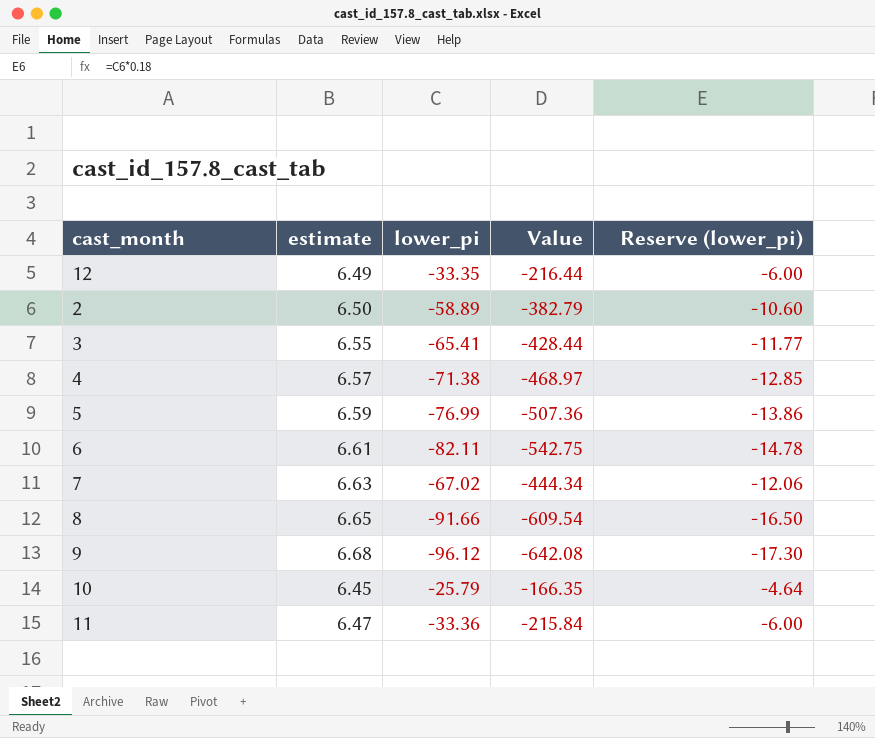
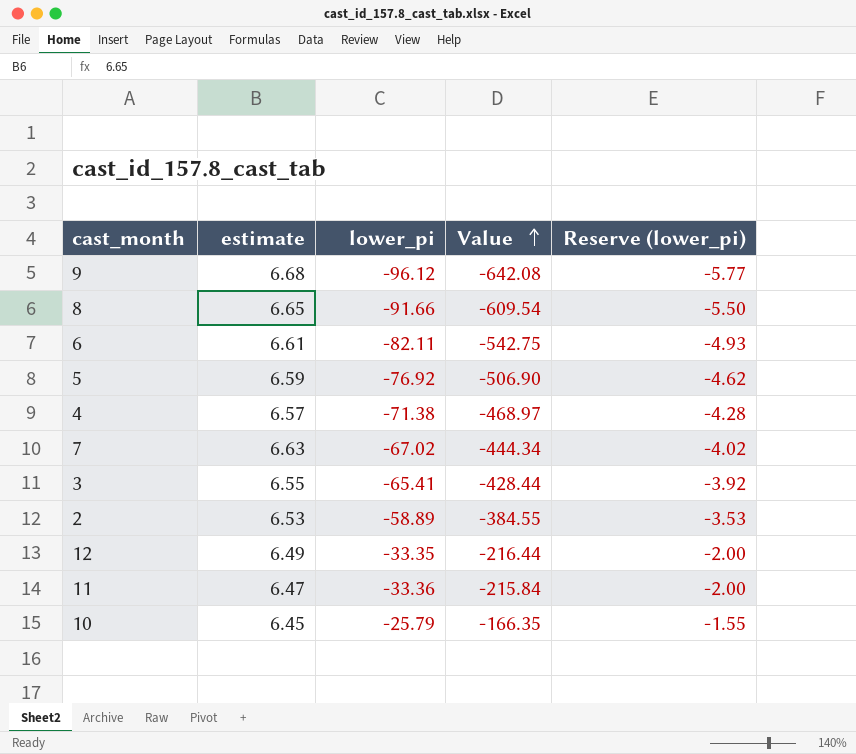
row order: none -> Value ascending
column Reserve (lower_pi) | formula: [lower_pi] * 0.18 -> [lower_pi] * 0.06
5 | lower_pi: -76.99 -> -76.92
5 | Value: -507.36 -> -506.90
2 | estimate: 6.50 -> 6.53
2 | Value: -382.79 -> -384.55

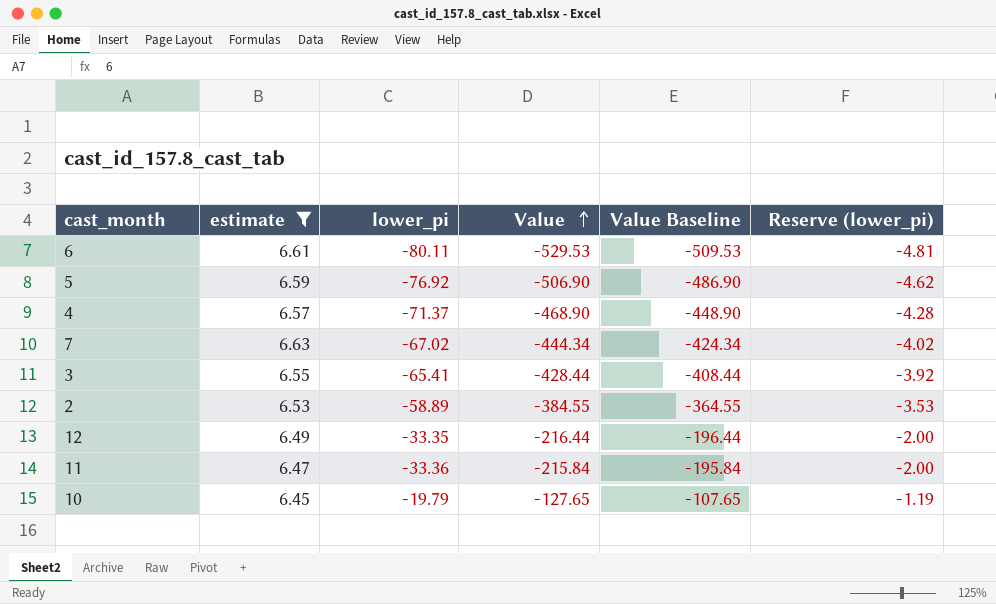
filter: none -> estimate <= 6.63
column Value Baseline | formula: none -> [Value] + 20
6 | lower_pi: -82.11 -> -80.11
6 | Value: -542.75 -> -529.53
6 | Reserve (lower_pi): -4.93 -> -4.81
4 | lower_pi: -71.38 -> -71.37
4 | Value: -468.97 -> -468.90
10 | lower_pi: -25.79 -> -19.79
10 | Value: -166.35 -> -127.65
10 | Reserve (lower_pi): -1.55 -> -1.19

